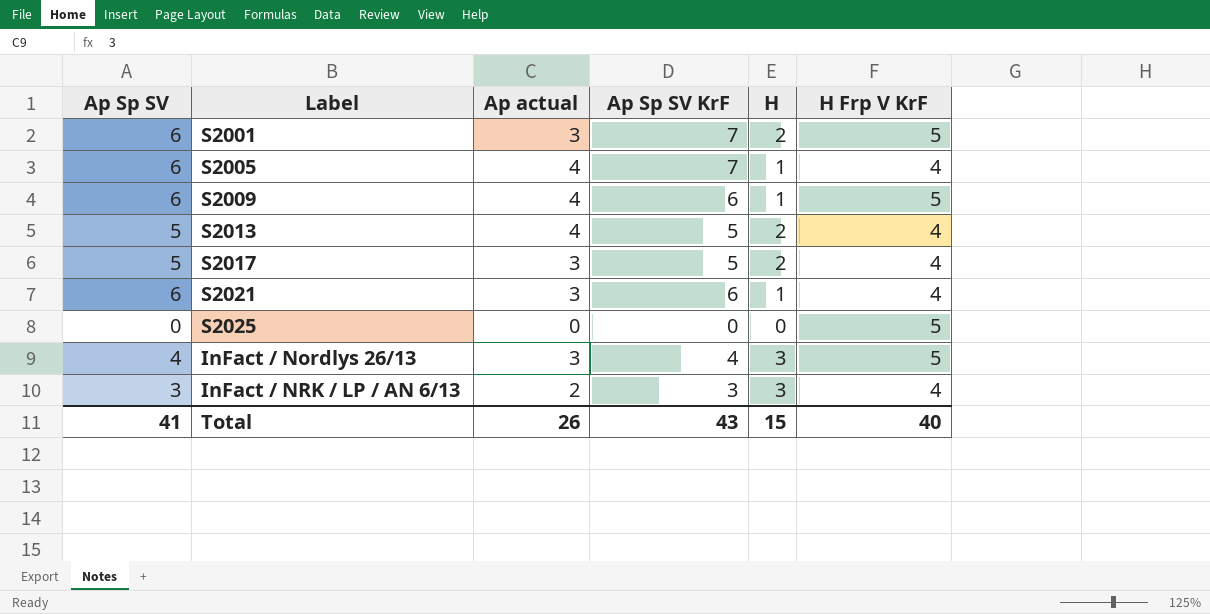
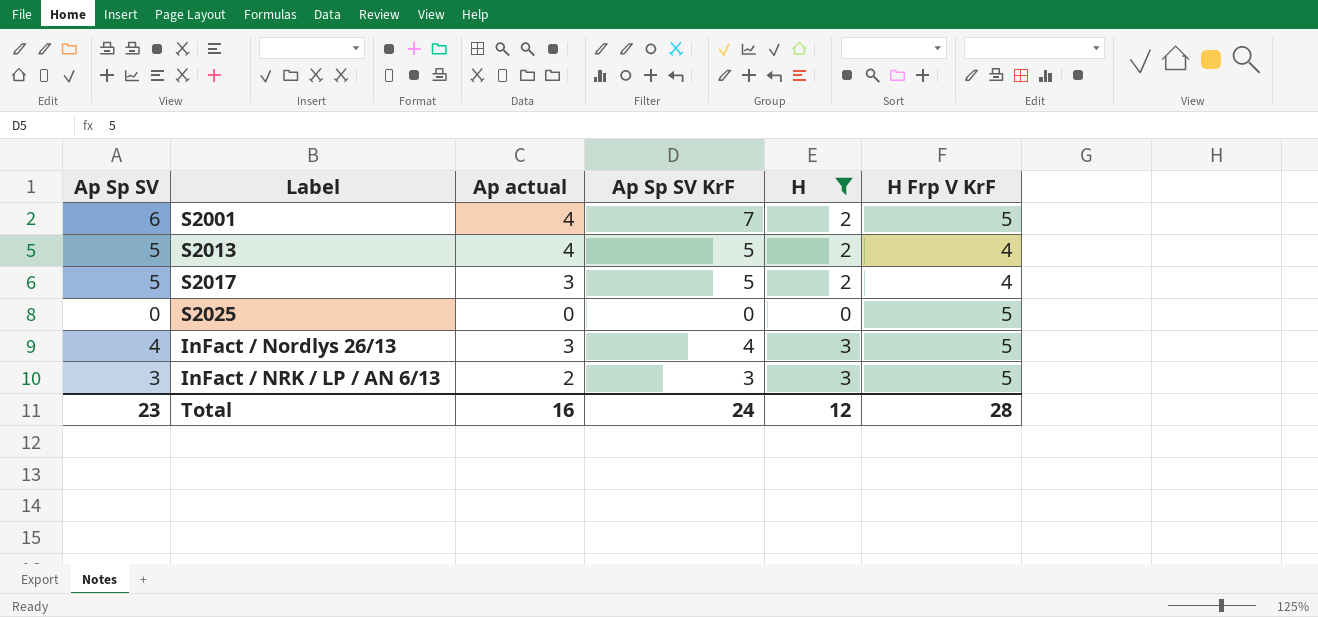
filter: none -> H != 1
S2001 | Ap actual: 3 -> 4
InFact / NRK / LP / AN 6/13 | H Frp V KrF: 4 -> 5
Total | Ap Sp SV: 41 -> 23
Total | Ap actual: 26 -> 16
Total | Ap Sp SV KrF: 43 -> 24
Total | H: 15 -> 12
Total | H Frp V KrF: 40 -> 28

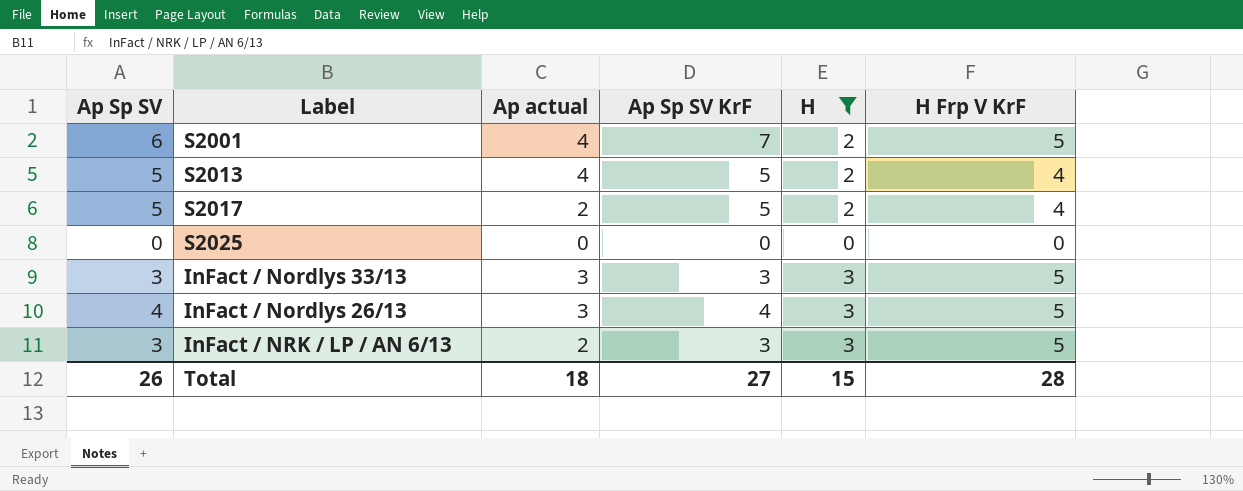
S2017 | Ap actual: 3 -> 2
S2025 | H Frp V KrF: 5 -> 0
row InFact / Nordlys 33/13: none -> 3 | 3 | 3 | 3 | 5
Total | Ap Sp SV: 23 -> 26
Total | Ap actual: 16 -> 18
Total | Ap Sp SV KrF: 24 -> 27
Total | H: 12 -> 15

